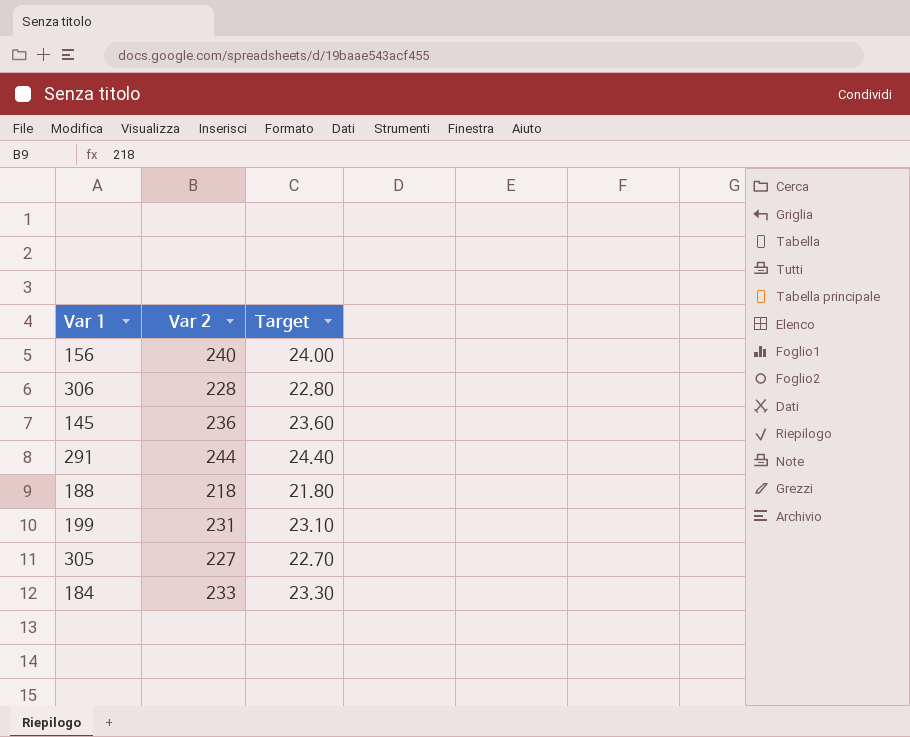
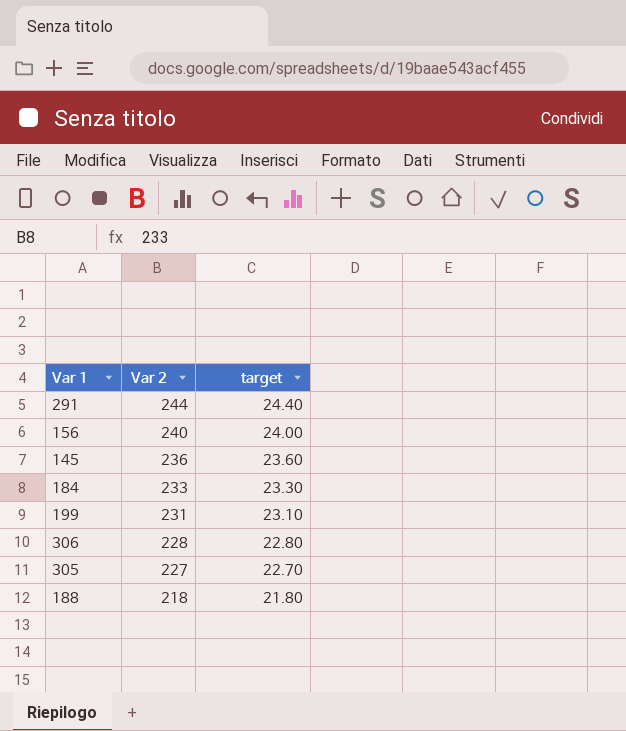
row order: none -> Var 2 descending
column name: Target -> target

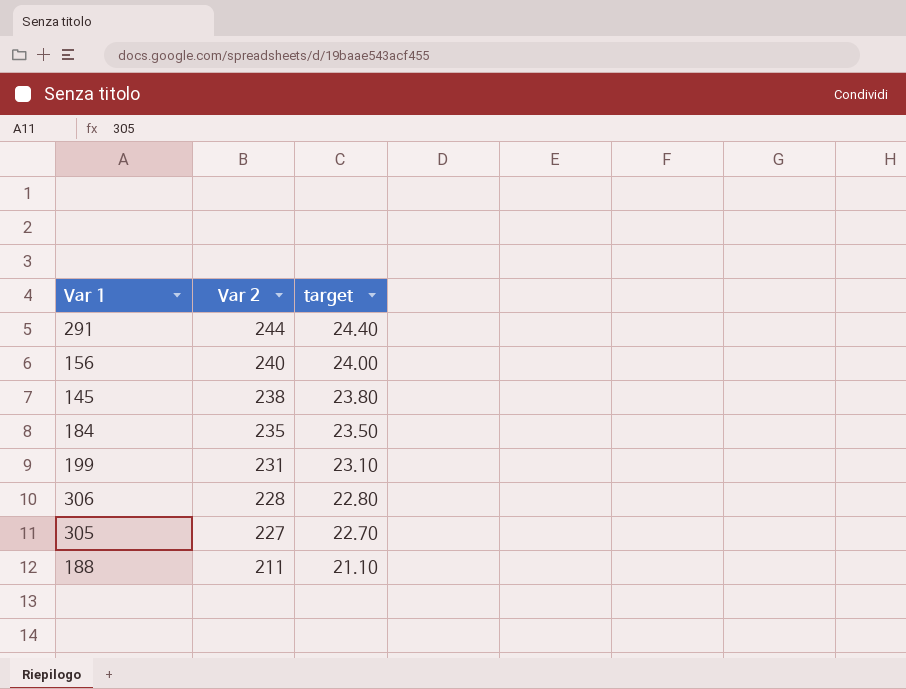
145 | Var 2: 236 -> 238
145 | target: 23.60 -> 23.80
184 | Var 2: 233 -> 235
184 | target: 23.30 -> 23.50
188 | Var 2: 218 -> 211
188 | target: 21.80 -> 21.10

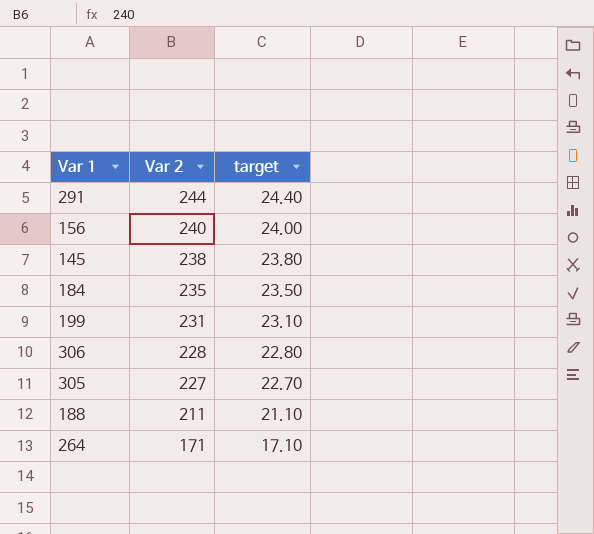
row 264: none -> 171 | 17.10

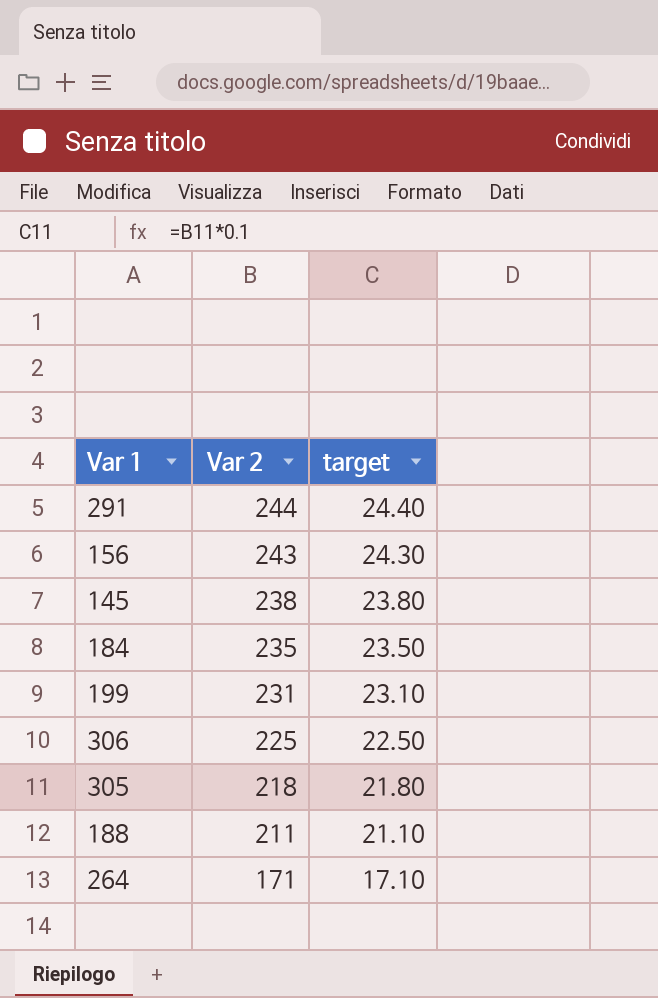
156 | Var 2: 240 -> 243
156 | target: 24.00 -> 24.30
306 | Var 2: 228 -> 225
306 | target: 22.80 -> 22.50
305 | Var 2: 227 -> 218
305 | target: 22.70 -> 21.80

